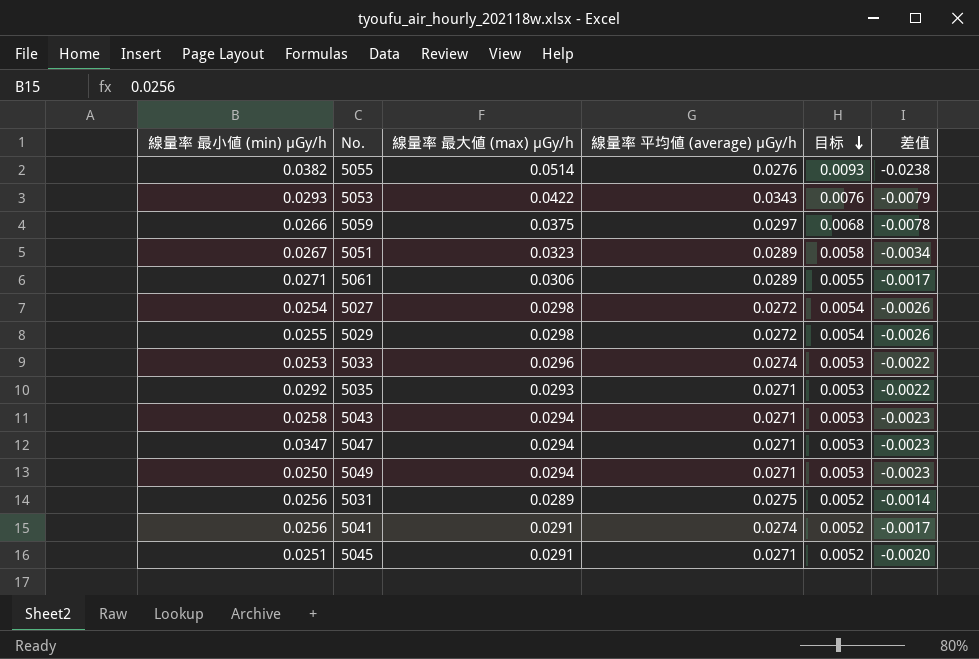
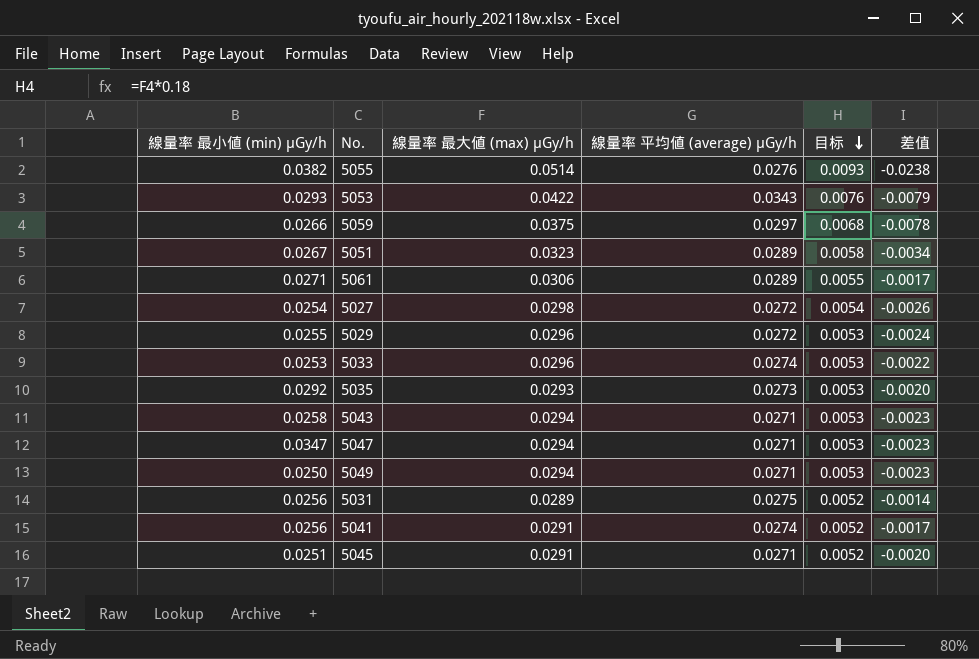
5029 | 線量率 最大値 (max) μGy/h: 0.0298 -> 0.0296
5029 | 目标: 0.0054 -> 0.0053
5029 | 差值: -0.0026 -> -0.0024
5035 | 線量率 平均値 (average) μGy/h: 0.0271 -> 0.0273
5035 | 差值: -0.0022 -> -0.0020

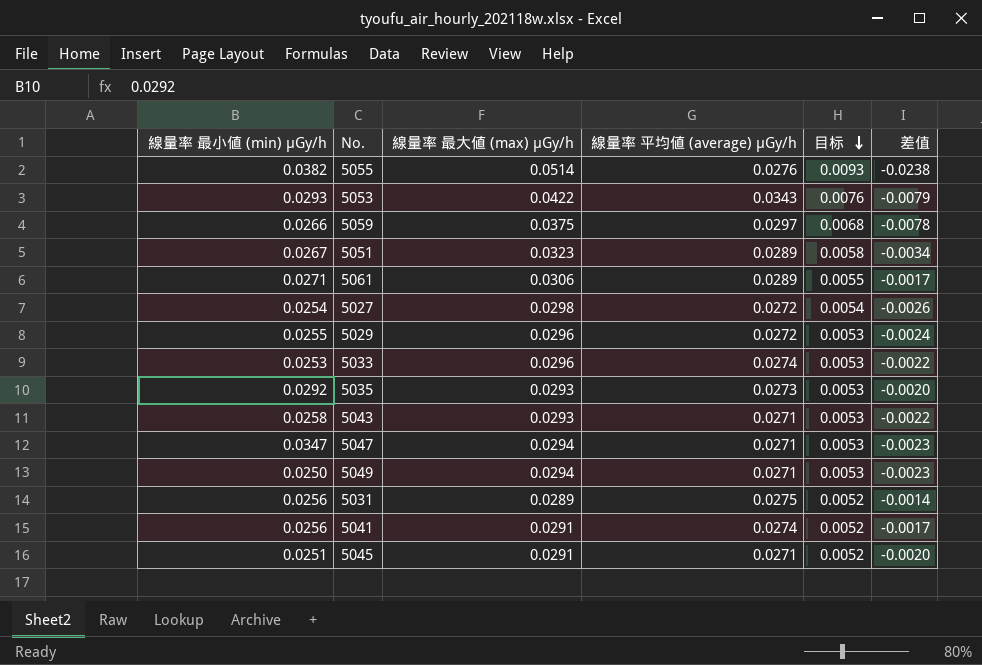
5043 | 線量率 最大値 (max) μGy/h: 0.0294 -> 0.0293
5043 | 差值: -0.0023 -> -0.0022

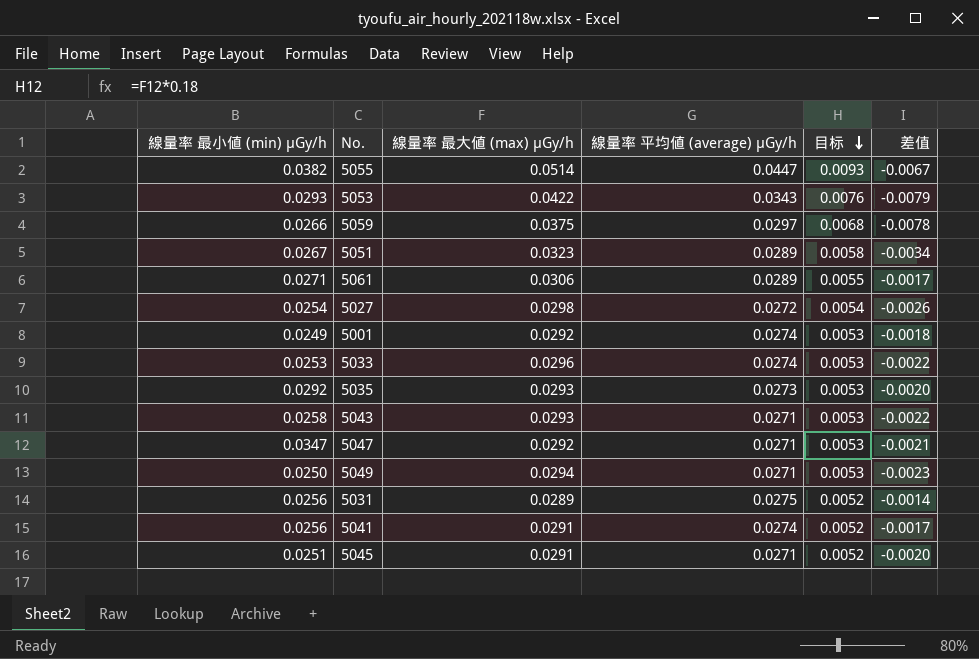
row 5029: 0.0255 | 0.0296 | 0.0272 | 0.0053 | -0.0024 -> none
5055 | 線量率 平均値 (average) μGy/h: 0.0276 -> 0.0447
5055 | 差值: -0.0238 -> -0.0067
row 5001: none -> 0.0249 | 0.0292 | 0.0274 | 0.0053 | -0.0018
5047 | 線量率 最大値 (max) μGy/h: 0.0294 -> 0.0292
5047 | 差值: -0.0023 -> -0.0021

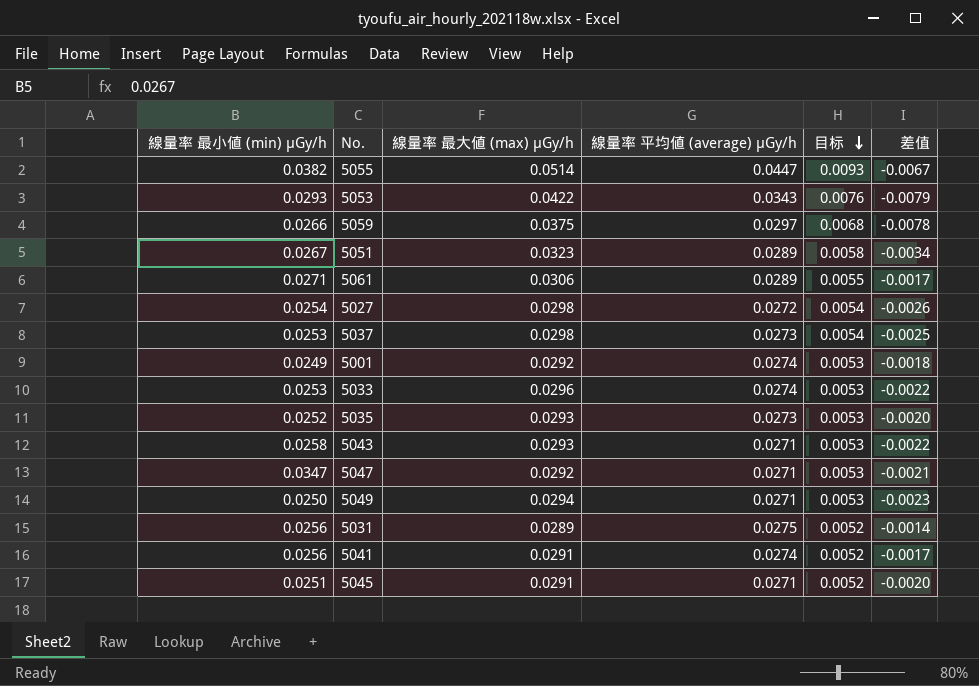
row 5037: none -> 0.0253 | 0.0298 | 0.0273 | 0.0054 | -0.0025
5035 | 線量率 最小値 (min) μGy/h: 0.0292 -> 0.0252

